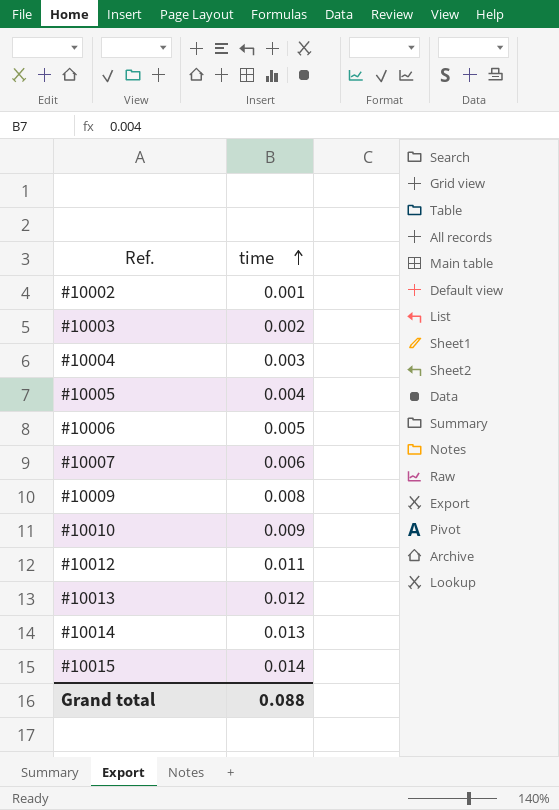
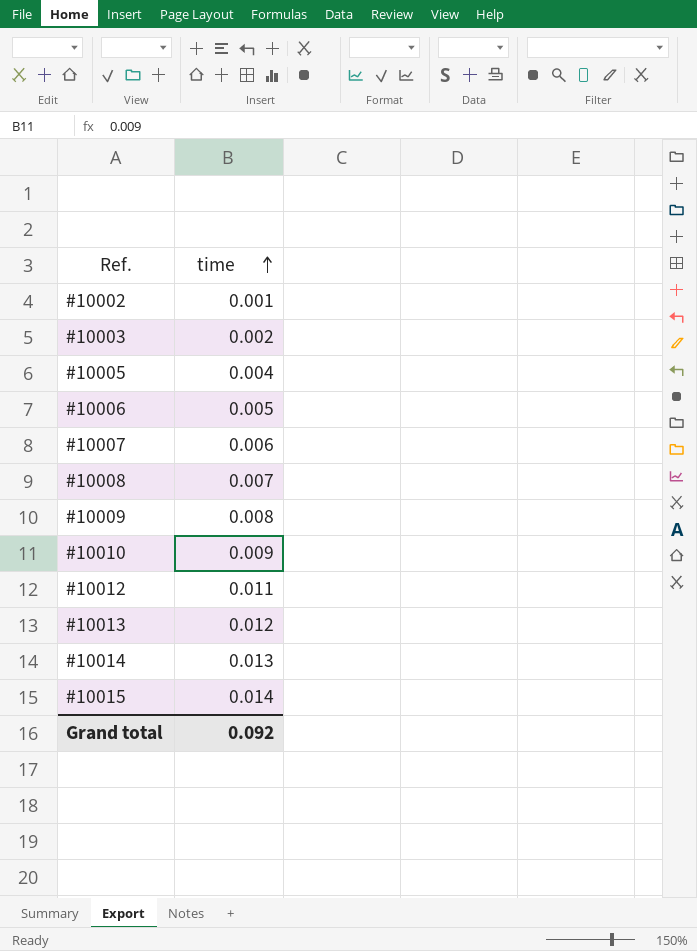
row #10004: 0.003 -> none
row #10008: none -> 0.007
Grand total | time: 0.088 -> 0.092

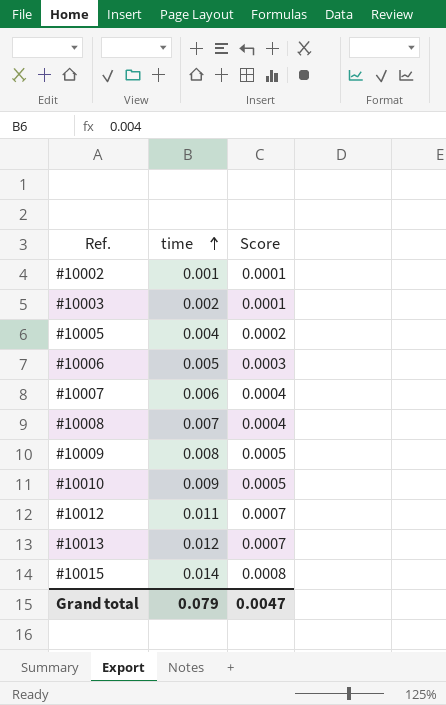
column Score | formula: none -> [time] * 0.06
row #10014: 0.013 -> none
Grand total | time: 0.092 -> 0.079

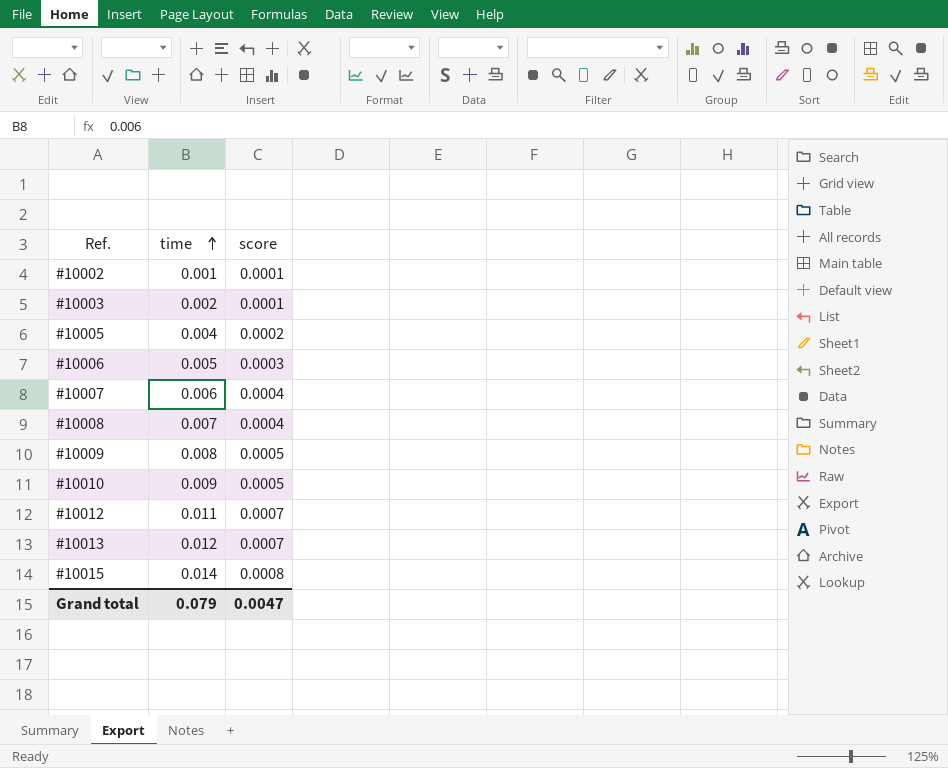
column name: Score -> score

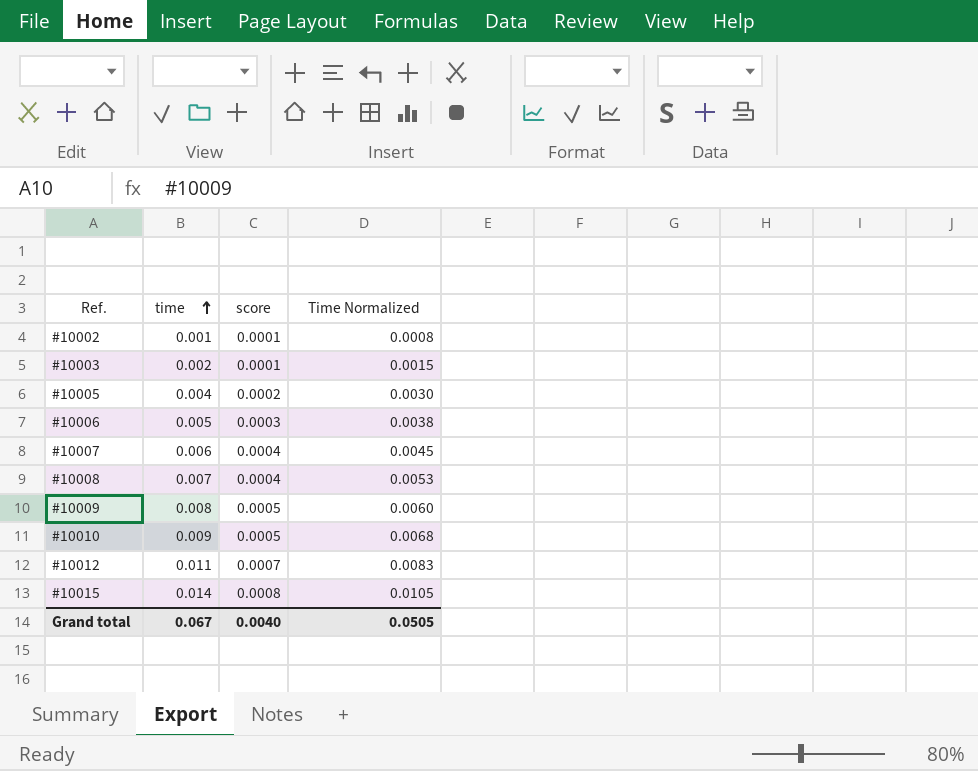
column Time Normalized | formula: none -> [time] * 0.75
row #10013: 0.012 | 0.0007 -> none
Grand total | time: 0.079 -> 0.067
Grand total | score: 0.0047 -> 0.0040

